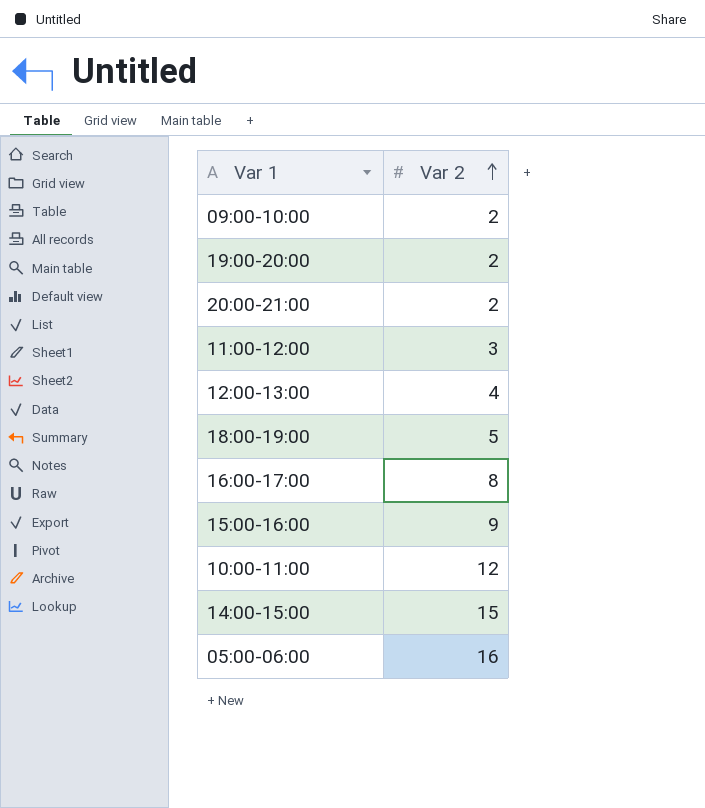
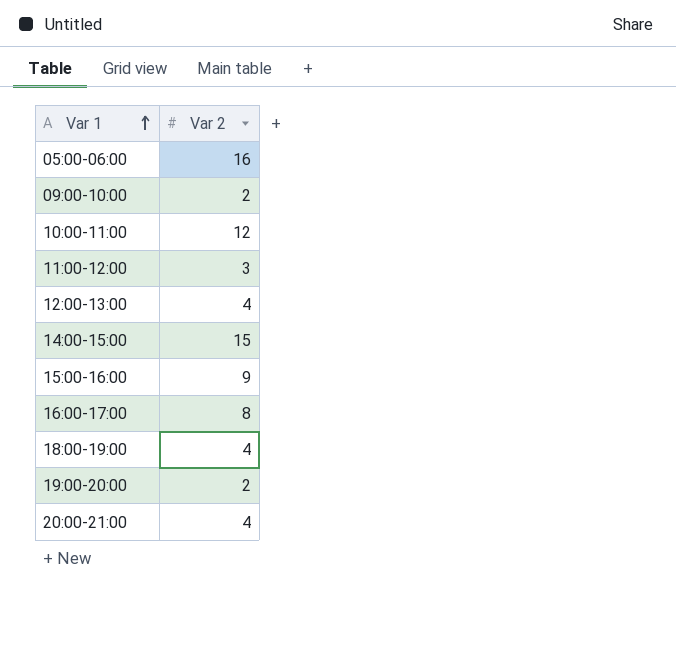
row order: Var 2 ascending -> Var 1 ascending
18:00-19:00 | Var 2: 5 -> 4
20:00-21:00 | Var 2: 2 -> 4

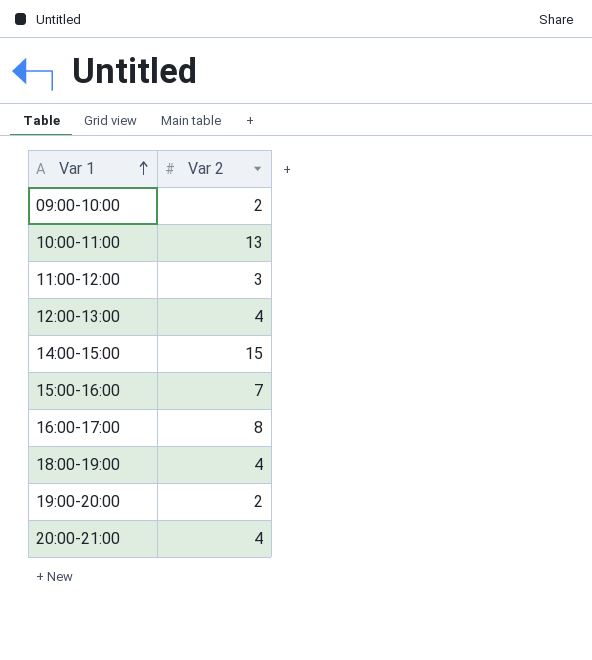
row 05:00-06:00: 16 -> none
10:00-11:00 | Var 2: 12 -> 13
15:00-16:00 | Var 2: 9 -> 7

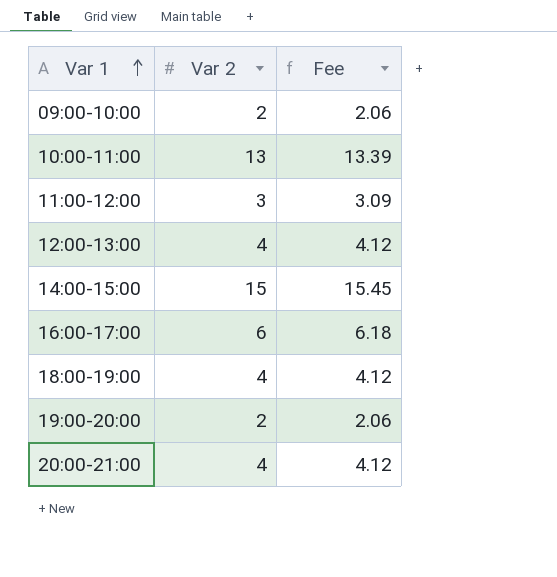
column Fee | formula: none -> [Var 2] * 1.03
row 15:00-16:00: 7 -> none
16:00-17:00 | Var 2: 8 -> 6

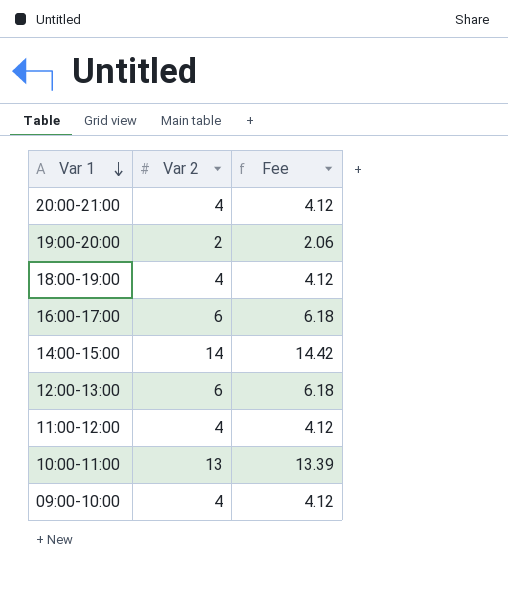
row order: Var 1 ascending -> Var 1 descending
14:00-15:00 | Var 2: 15 -> 14
14:00-15:00 | Fee: 15.45 -> 14.42
12:00-13:00 | Var 2: 4 -> 6
12:00-13:00 | Fee: 4.12 -> 6.18
11:00-12:00 | Var 2: 3 -> 4
11:00-12:00 | Fee: 3.09 -> 4.12
09:00-10:00 | Var 2: 2 -> 4
09:00-10:00 | Fee: 2.06 -> 4.12

